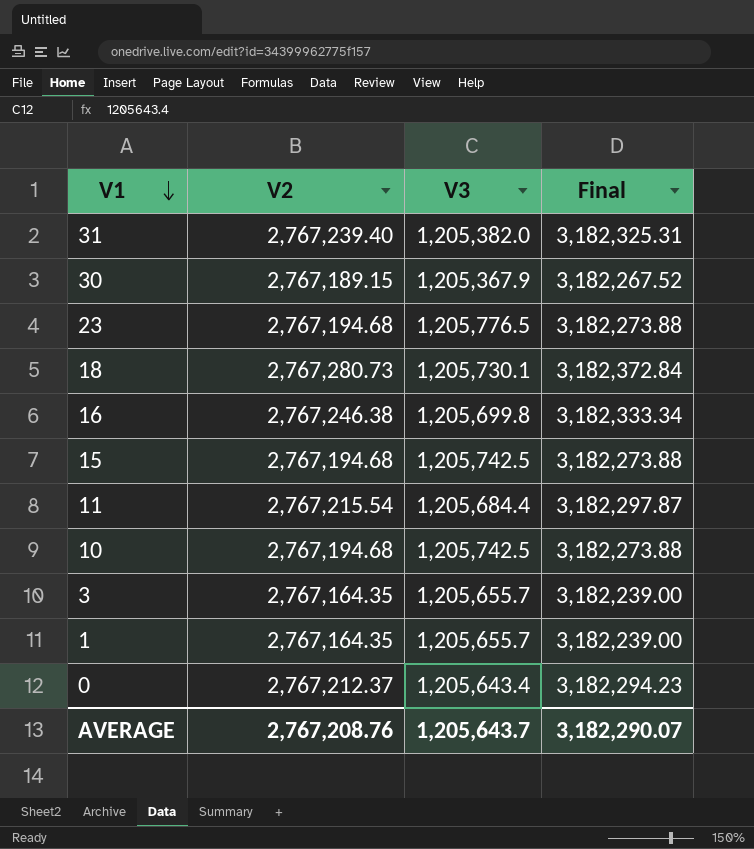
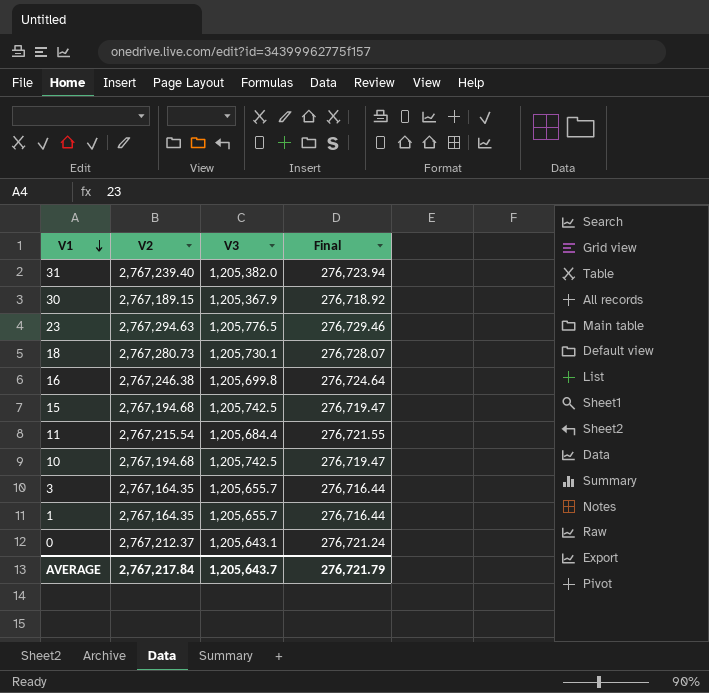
column Final | formula: [V2] * 1.15 -> [V2] * 0.1
23 | V2: 2,767,194.68 -> 2,767,294.63
0 | V3: 1,205,643.4 -> 1,205,643.1
AVERAGE | V2: 2,767,208.76 -> 2,767,217.84
AVERAGE | Final: 3,182,290.07 -> 276,721.79

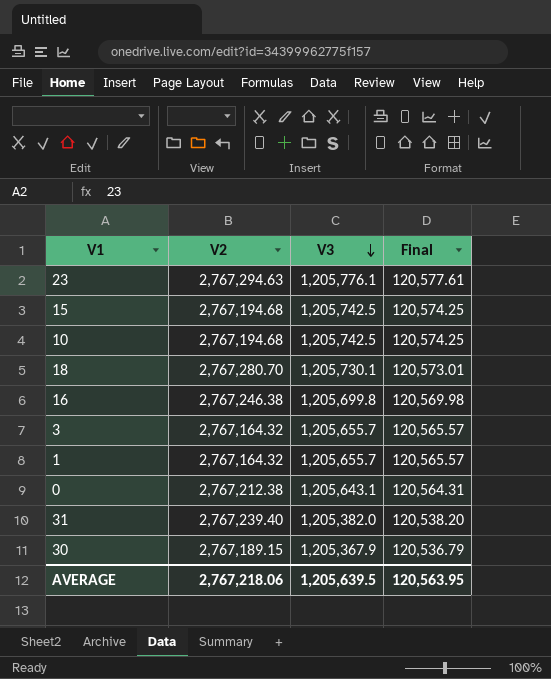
row order: V1 descending -> V3 descending
column Final | formula: [V2] * 0.1 -> [V3] * 0.1
row 11: 2,767,215.54 | 1,205,684.4 | 276,721.55 -> none
23 | V3: 1,205,776.5 -> 1,205,776.1
18 | V2: 2,767,280.73 -> 2,767,280.70
3 | V2: 2,767,164.35 -> 2,767,164.32
1 | V2: 2,767,164.35 -> 2,767,164.32
0 | V2: 2,767,212.37 -> 2,767,212.38
AVERAGE | V2: 2,767,217.84 -> 2,767,218.06
AVERAGE | V3: 1,205,643.7 -> 1,205,639.5
AVERAGE | Final: 276,721.79 -> 120,563.95

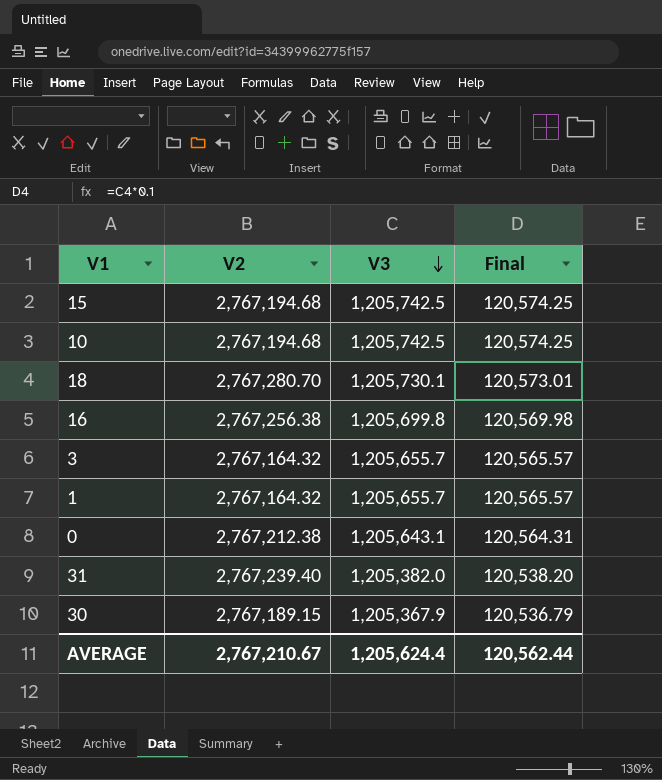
row 23: 2,767,294.63 | 1,205,776.1 | 120,577.61 -> none
16 | V2: 2,767,246.38 -> 2,767,256.38
AVERAGE | V2: 2,767,218.06 -> 2,767,210.67
AVERAGE | V3: 1,205,639.5 -> 1,205,624.4
AVERAGE | Final: 120,563.95 -> 120,562.44

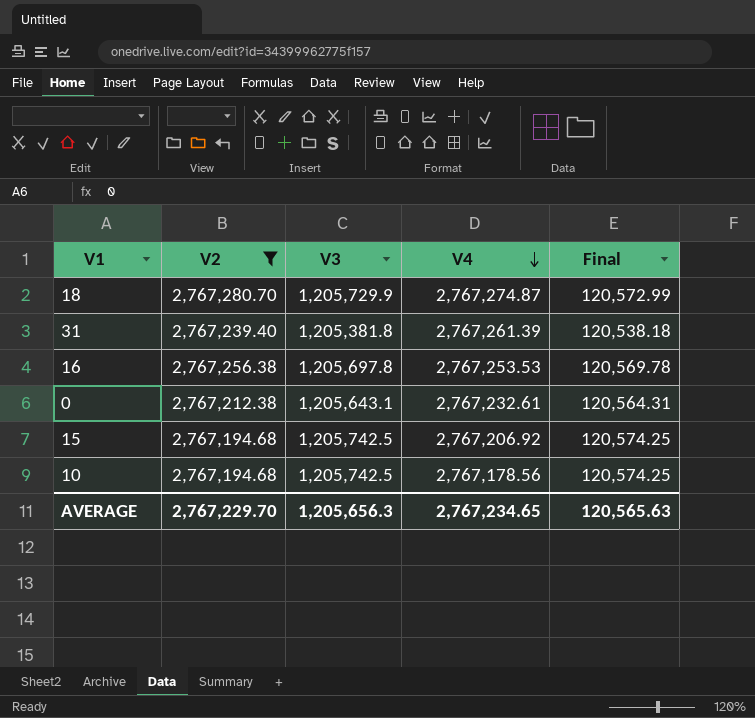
filter: none -> V2 >= 2,767,194.68
row order: V3 descending -> V4 descending
column V4 | position: none -> 4
18 | V3: 1,205,730.1 -> 1,205,729.9
18 | Final: 120,573.01 -> 120,572.99
31 | V3: 1,205,382.0 -> 1,205,381.8
31 | Final: 120,538.20 -> 120,538.18
16 | V3: 1,205,699.8 -> 1,205,697.8
16 | Final: 120,569.98 -> 120,569.78
AVERAGE | V2: 2,767,210.67 -> 2,767,229.70
AVERAGE | V3: 1,205,624.4 -> 1,205,656.3
AVERAGE | Final: 120,562.44 -> 120,565.63

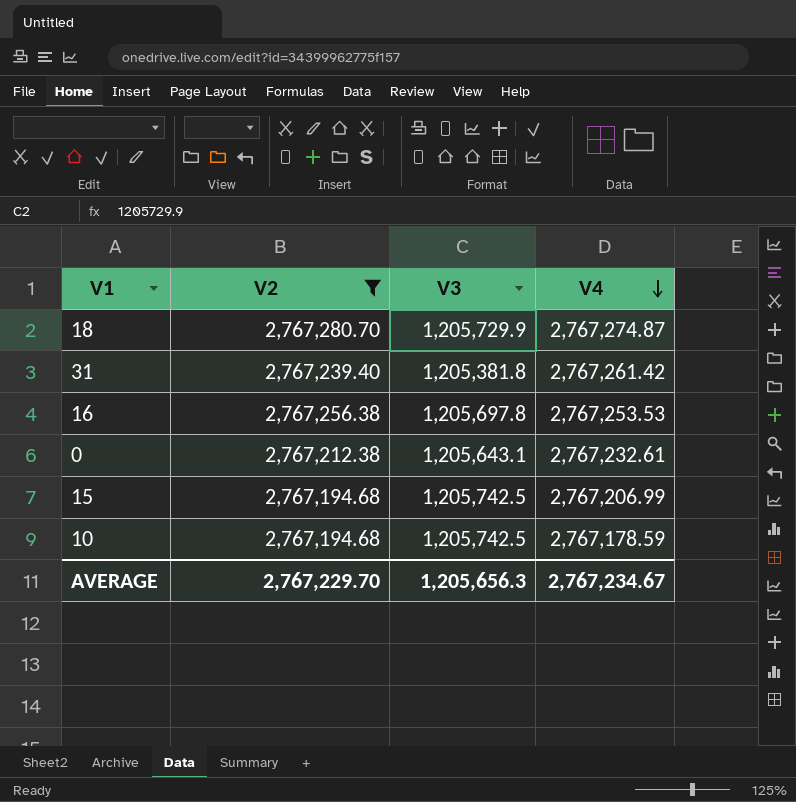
column Final | formula: [V3] * 0.1 -> none
31 | V4: 2,767,261.39 -> 2,767,261.42
15 | V4: 2,767,206.92 -> 2,767,206.99
10 | V4: 2,767,178.56 -> 2,767,178.59
AVERAGE | V4: 2,767,234.65 -> 2,767,234.67

